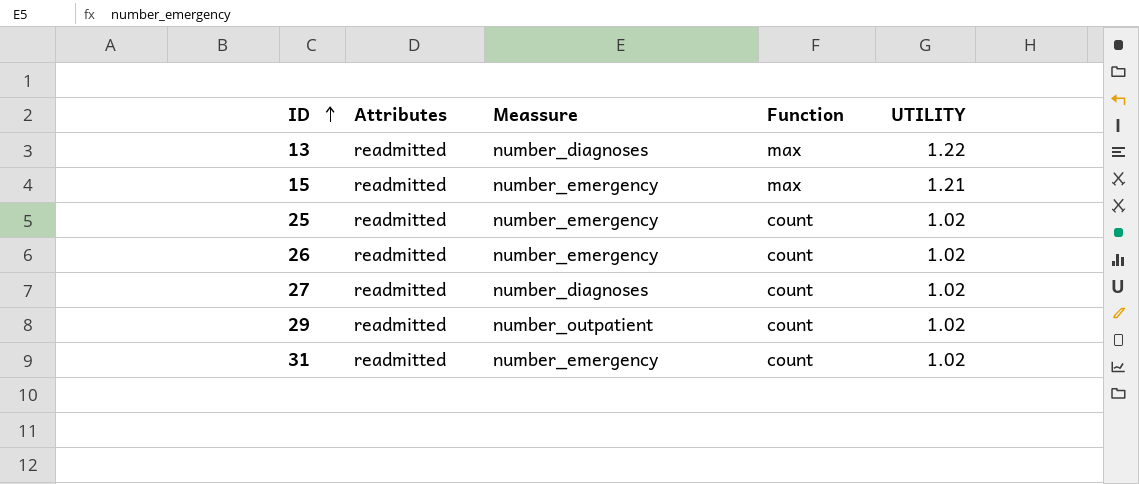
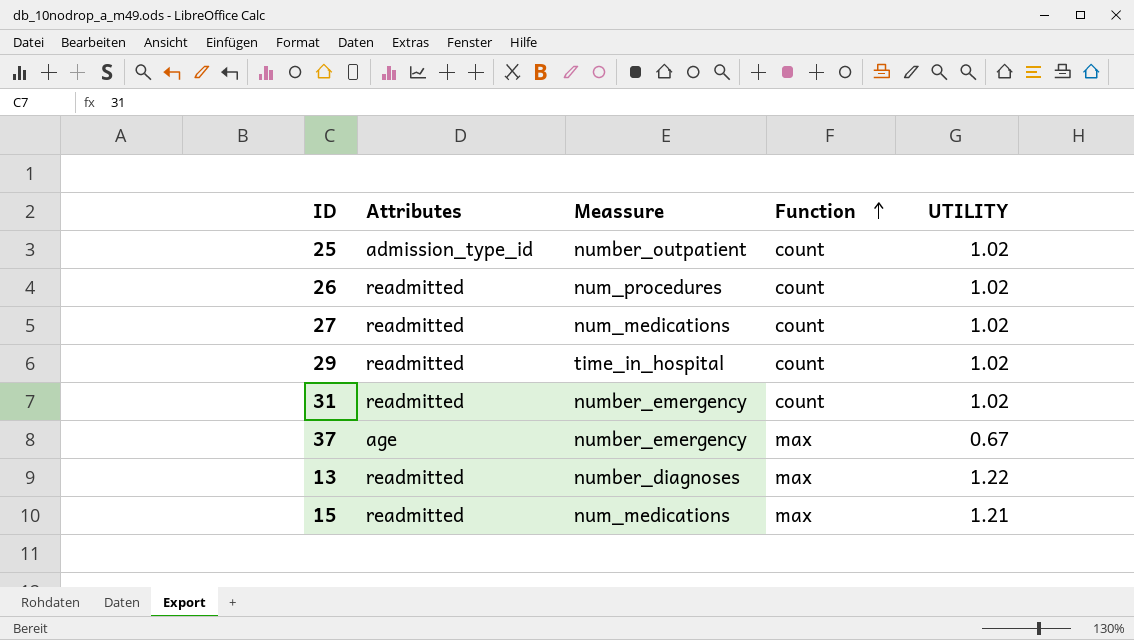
row order: ID ascending -> Function ascending
25 | Attributes: readmitted -> admission_type_id
25 | Meassure: number_emergency -> number_outpatient
26 | Meassure: number_emergency -> num_procedures
27 | Meassure: number_diagnoses -> num_medications
29 | Meassure: number_outpatient -> time_in_hospital
row 37: none -> age | number_emergency | max | 0.67
15 | Meassure: number_emergency -> num_medications

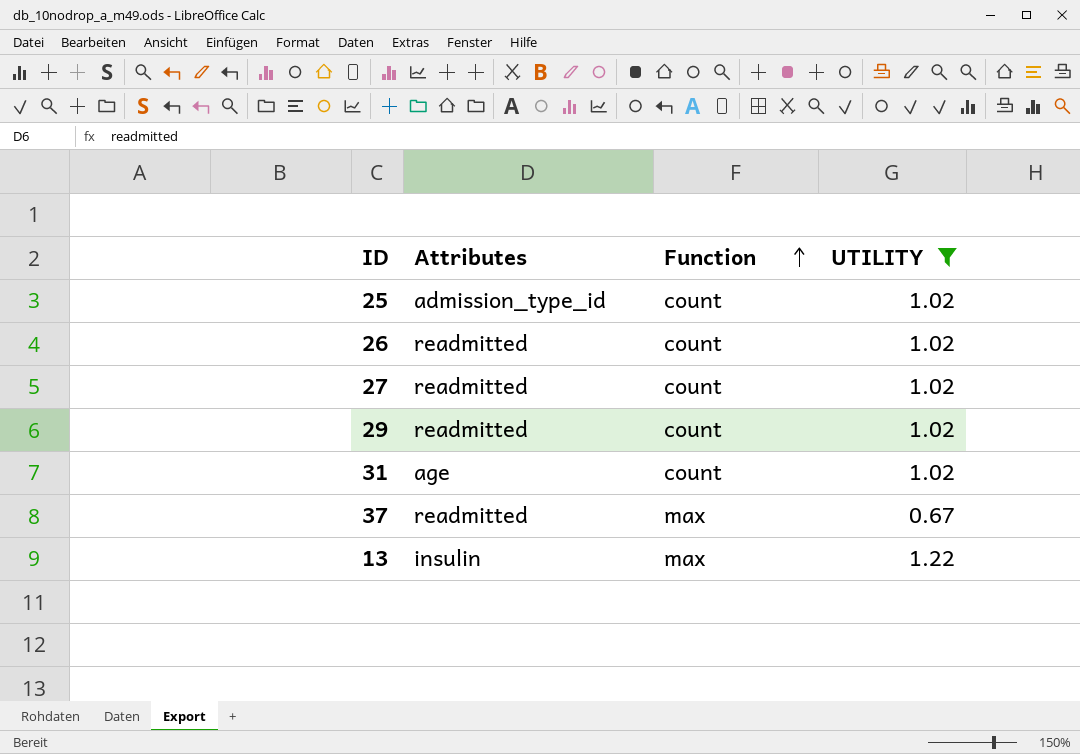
filter: none -> UTILITY != 1.21
column Meassure | position: 3 -> none
31 | Attributes: readmitted -> age
37 | Attributes: age -> readmitted
13 | Attributes: readmitted -> insulin

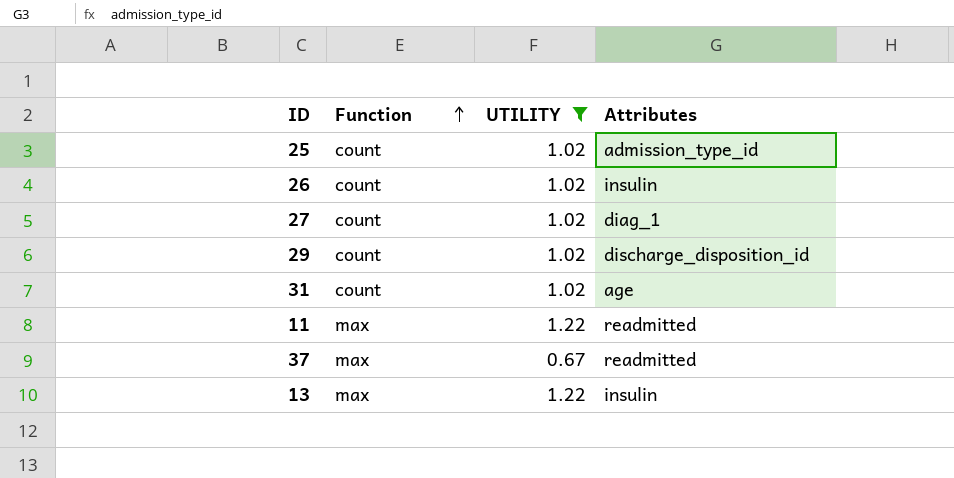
column Attributes | position: 2 -> 4
26 | Attributes: readmitted -> insulin
27 | Attributes: readmitted -> diag_1
29 | Attributes: readmitted -> discharge_disposition_id
row 11: none -> max | 1.22 | readmitted

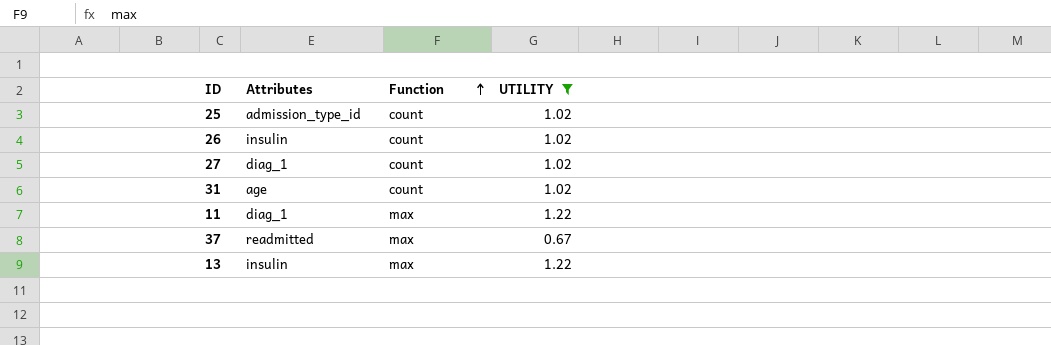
column Attributes | position: 4 -> 2
row 29: count | 1.02 | discharge_disposition_id -> none
11 | Attributes: readmitted -> diag_1

